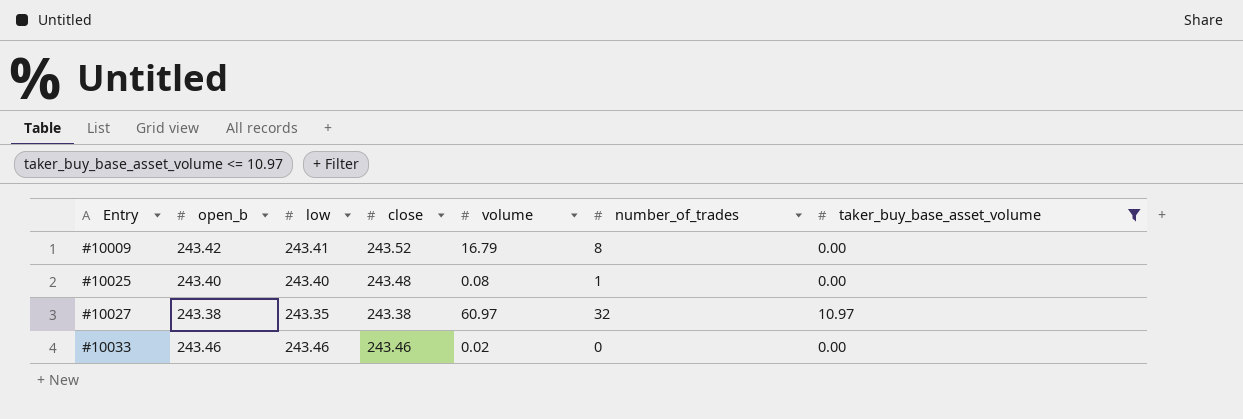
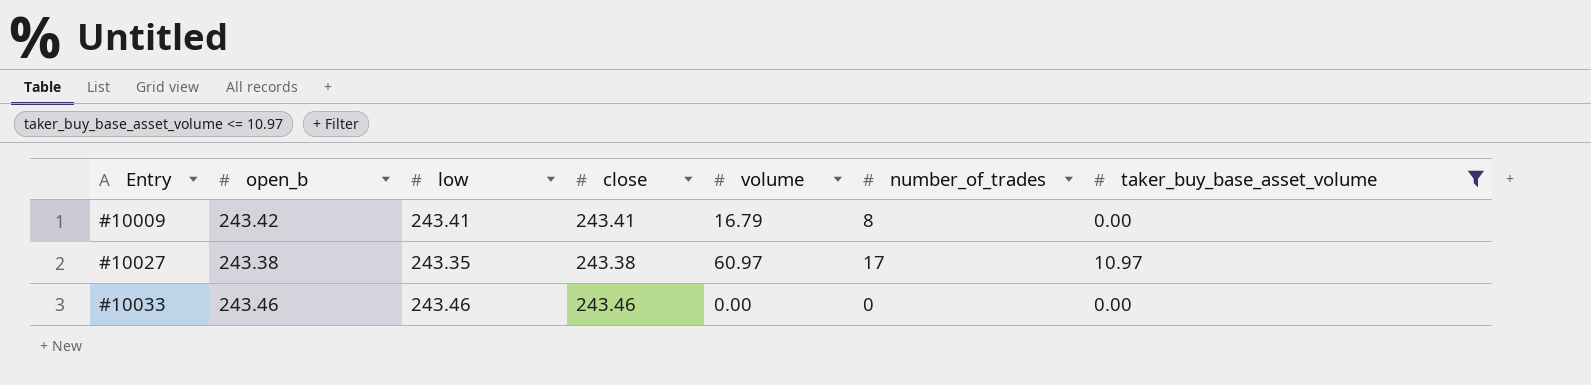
row #10025: 243.40 | 243.40 | 243.48 | 0.08 | 1 | 0.00 -> none
#10009 | close: 243.52 -> 243.41
#10027 | number_of_trades: 32 -> 17
#10033 | volume: 0.02 -> 0.00

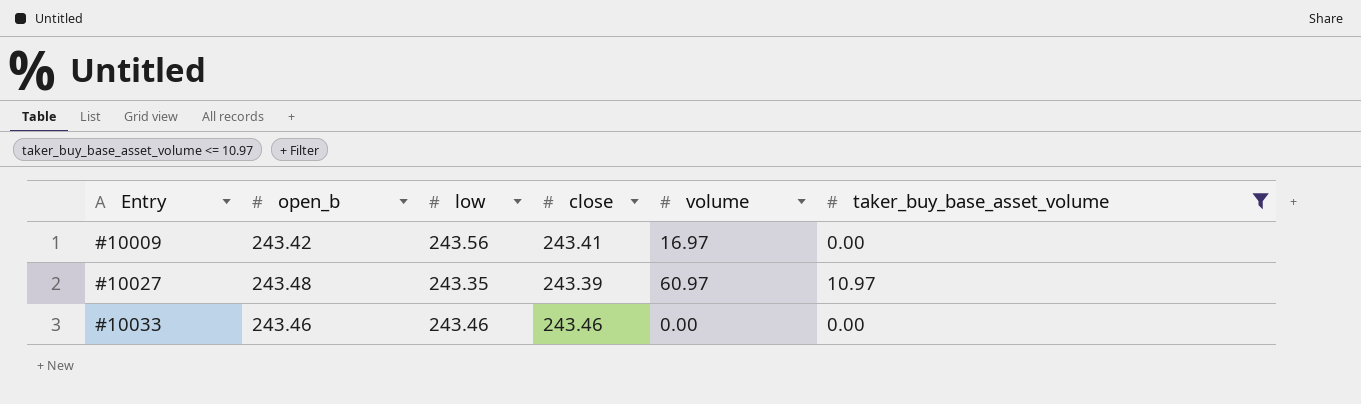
column number_of_trades | position: 6 -> none
#10009 | low: 243.41 -> 243.56
#10009 | volume: 16.79 -> 16.97
#10027 | open_b: 243.38 -> 243.48
#10027 | close: 243.38 -> 243.39

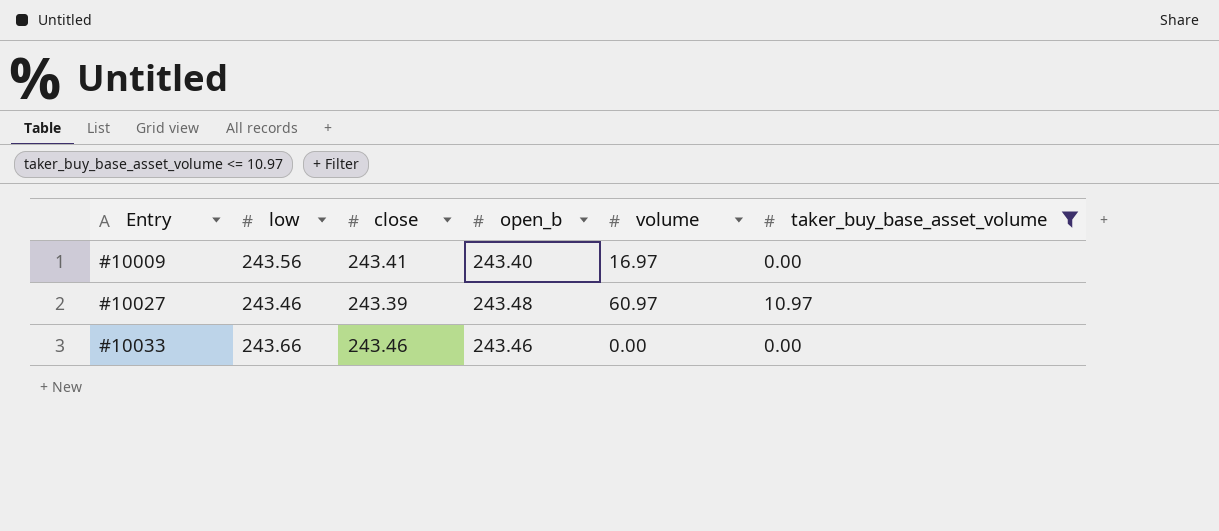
column open_b | position: 2 -> 4
#10009 | open_b: 243.42 -> 243.40
#10027 | low: 243.35 -> 243.46
#10033 | low: 243.46 -> 243.66

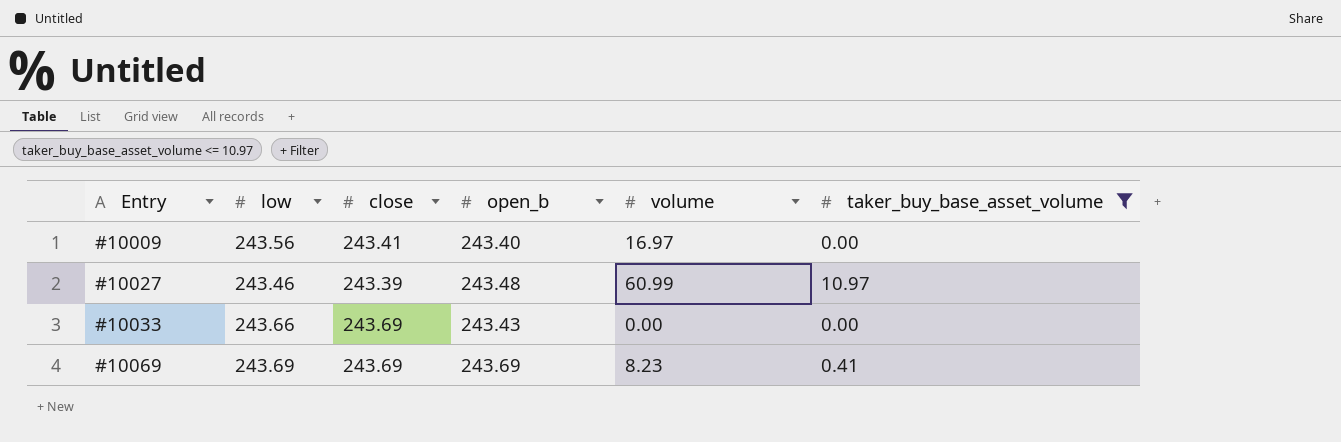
#10027 | volume: 60.97 -> 60.99
#10033 | close: 243.46 -> 243.69
#10033 | open_b: 243.46 -> 243.43
row #10069: none -> 243.69 | 243.69 | 243.69 | 8.23 | 0.41

